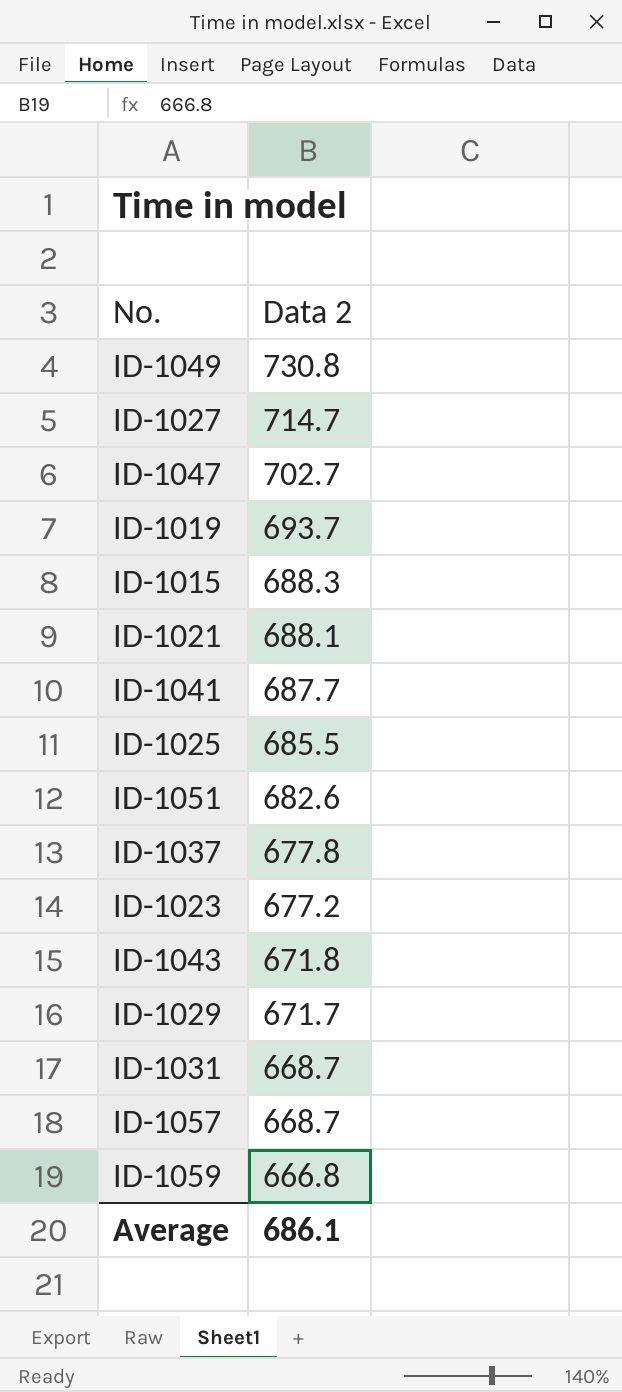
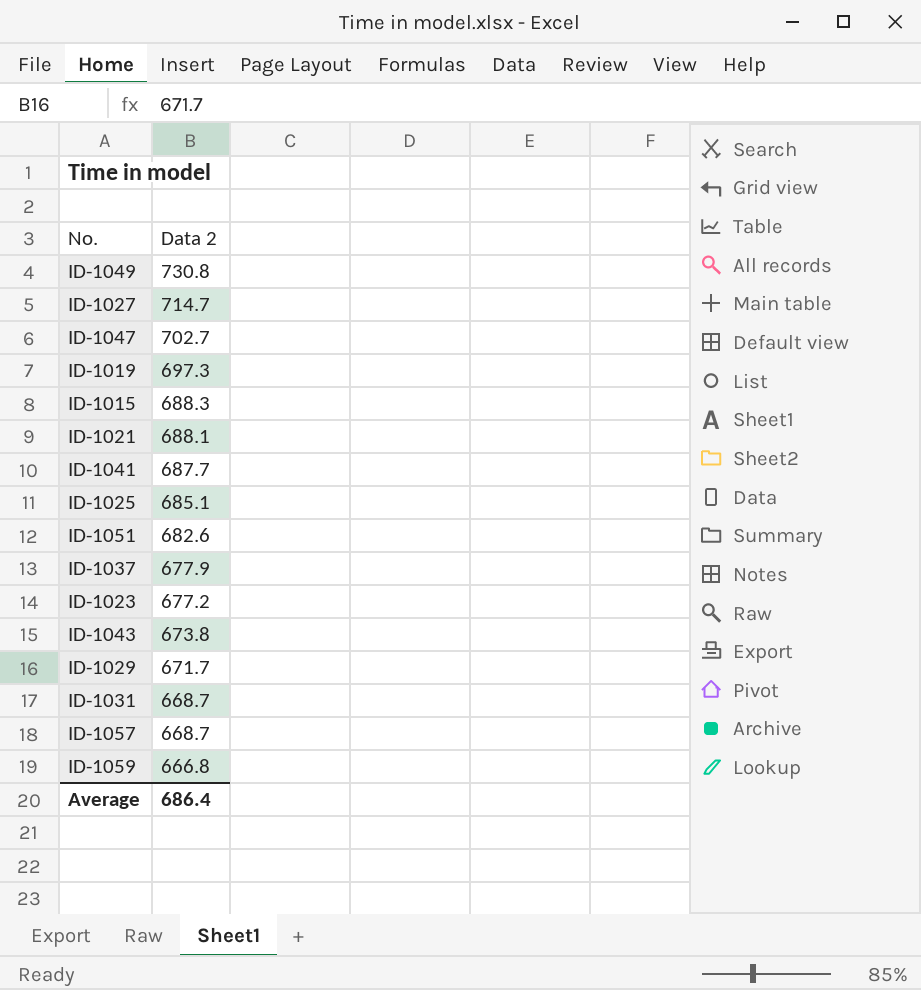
ID-1019 | Data 2: 693.7 -> 697.3
ID-1025 | Data 2: 685.5 -> 685.1
ID-1037 | Data 2: 677.8 -> 677.9
ID-1043 | Data 2: 671.8 -> 673.8
Average | Data 2: 686.1 -> 686.4

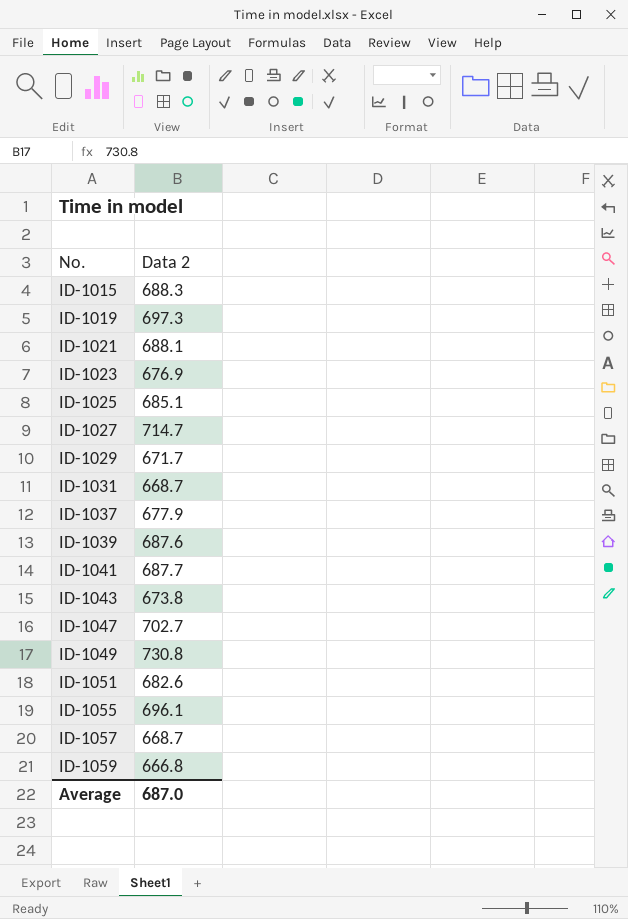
row order: Data 2 descending -> No. ascending
ID-1023 | Data 2: 677.2 -> 676.9
row ID-1039: none -> 687.6
row ID-1055: none -> 696.1
Average | Data 2: 686.4 -> 687.0

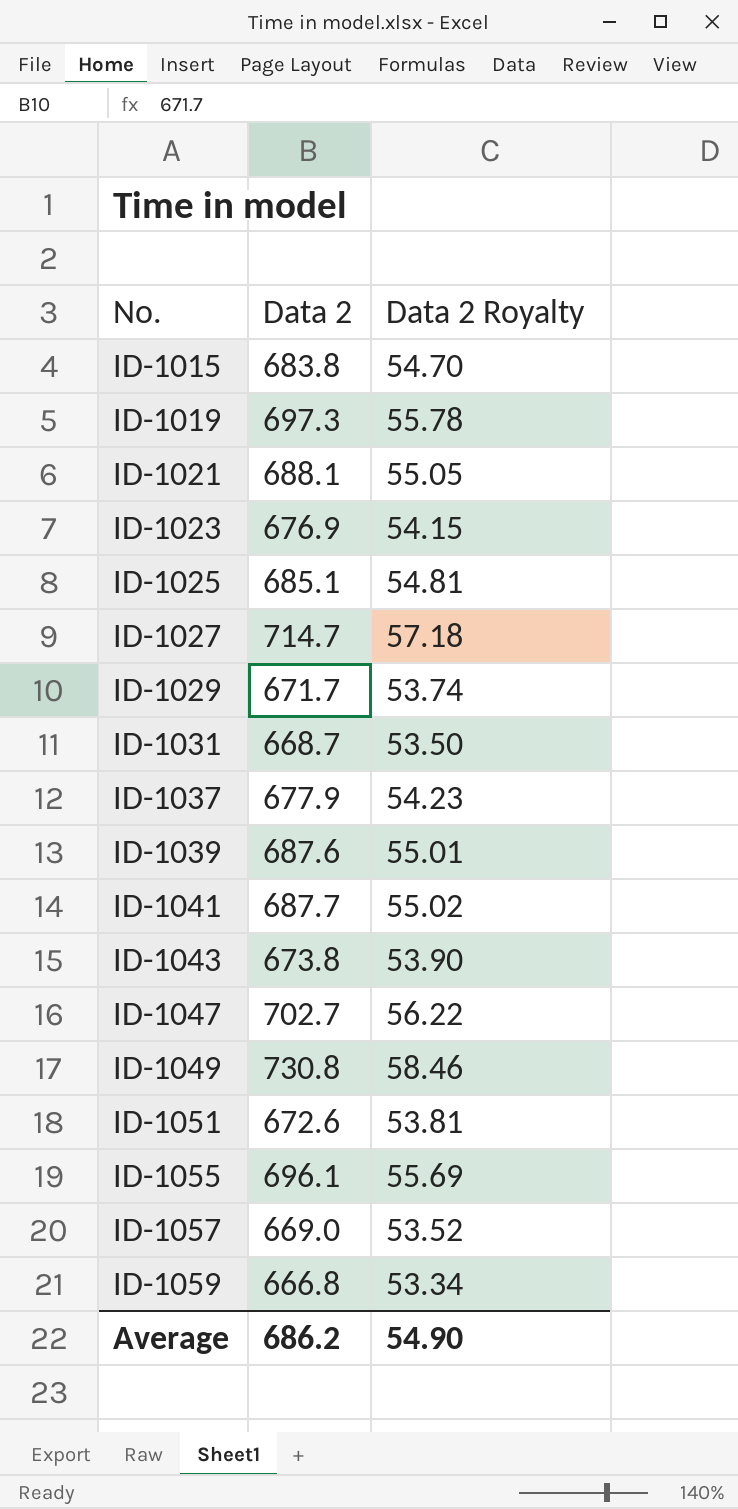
column Data 2 Royalty | formula: none -> [Data 2] * 0.08
ID-1015 | Data 2: 688.3 -> 683.8
ID-1051 | Data 2: 682.6 -> 672.6
ID-1057 | Data 2: 668.7 -> 669.0
Average | Data 2: 687.0 -> 686.2

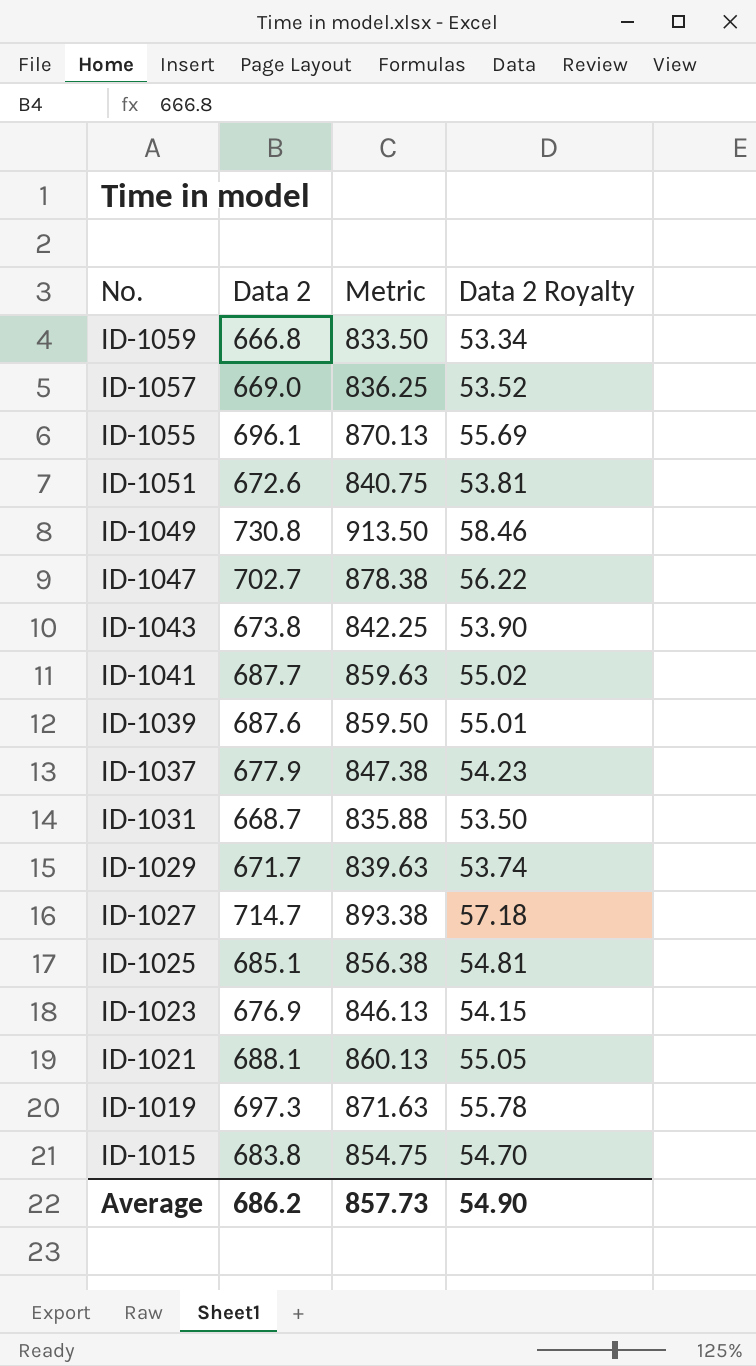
row order: No. ascending -> No. descending
column Metric | formula: none -> [Data 2] * 1.25

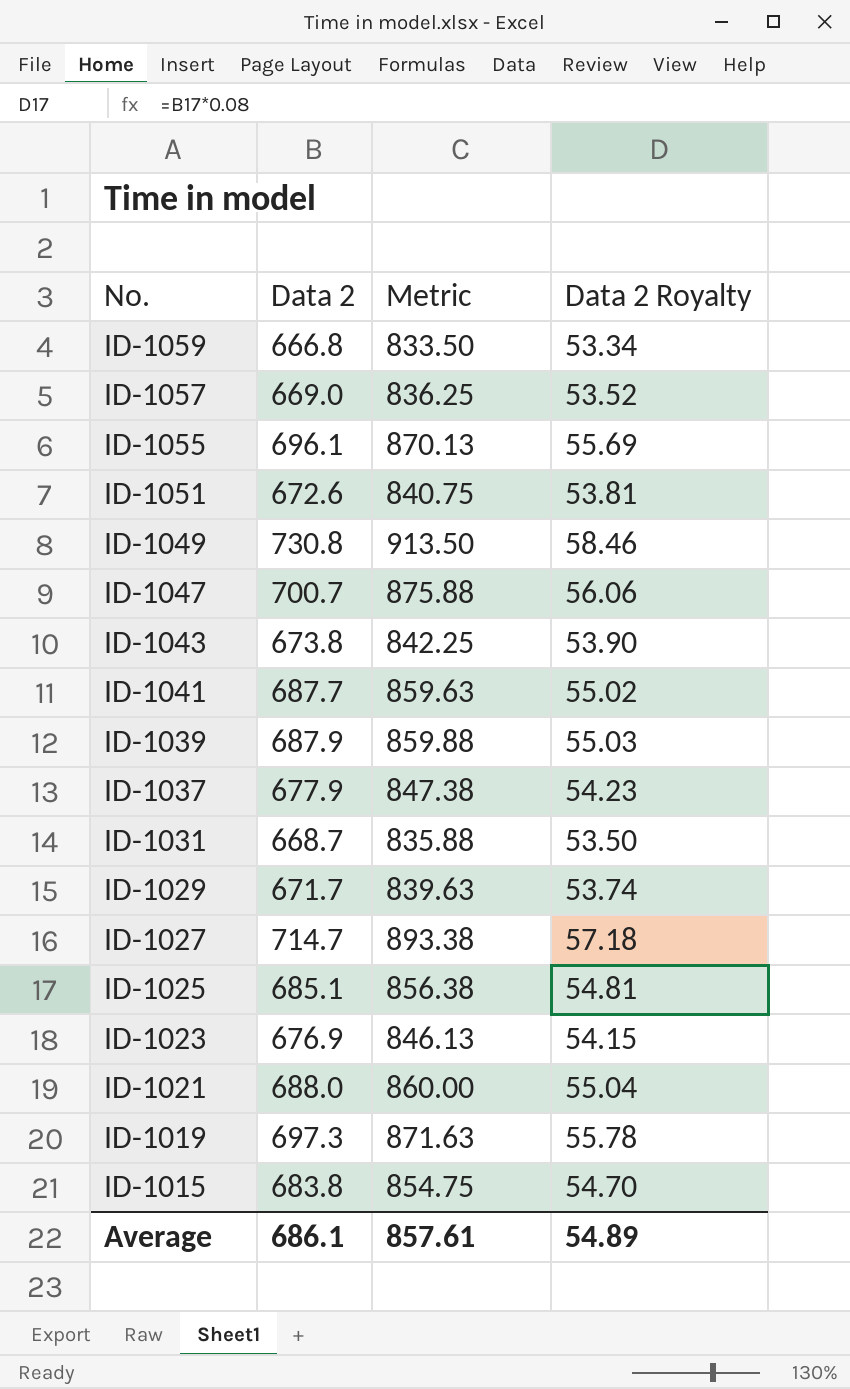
ID-1047 | Data 2: 702.7 -> 700.7
ID-1047 | Metric: 878.38 -> 875.88
ID-1047 | Data 2 Royalty: 56.22 -> 56.06
ID-1039 | Data 2: 687.6 -> 687.9
ID-1039 | Metric: 859.50 -> 859.88
ID-1039 | Data 2 Royalty: 55.01 -> 55.03
ID-1021 | Data 2: 688.1 -> 688.0
ID-1021 | Metric: 860.13 -> 860.00
ID-1021 | Data 2 Royalty: 55.05 -> 55.04
Average | Data 2: 686.2 -> 686.1
Average | Metric: 857.73 -> 857.61
Average | Data 2 Royalty: 54.90 -> 54.89

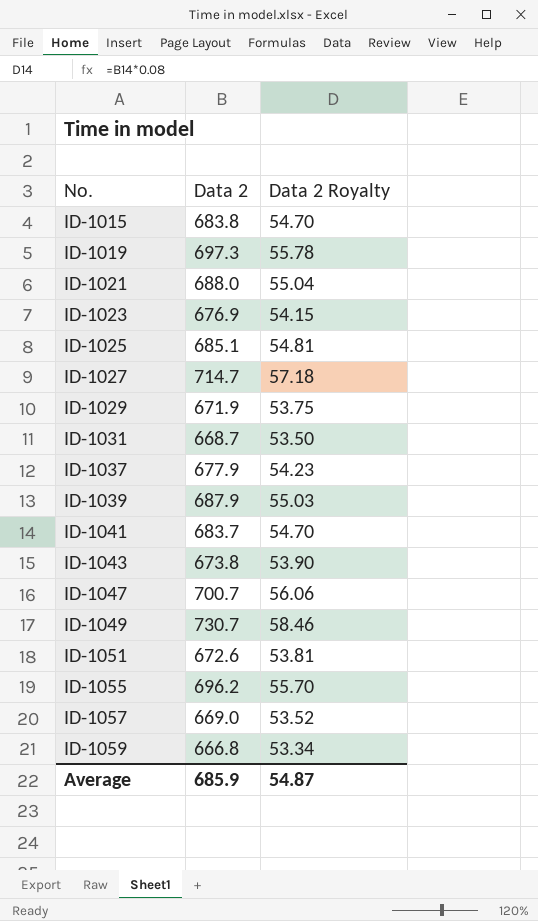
row order: No. descending -> No. ascending
column Metric | formula: [Data 2] * 1.25 -> none
ID-1029 | Data 2: 671.7 -> 671.9
ID-1029 | Data 2 Royalty: 53.74 -> 53.75
ID-1041 | Data 2: 687.7 -> 683.7
ID-1041 | Data 2 Royalty: 55.02 -> 54.70
ID-1049 | Data 2: 730.8 -> 730.7
ID-1055 | Data 2: 696.1 -> 696.2
ID-1055 | Data 2 Royalty: 55.69 -> 55.70
Average | Data 2: 686.1 -> 685.9
Average | Data 2 Royalty: 54.89 -> 54.87

